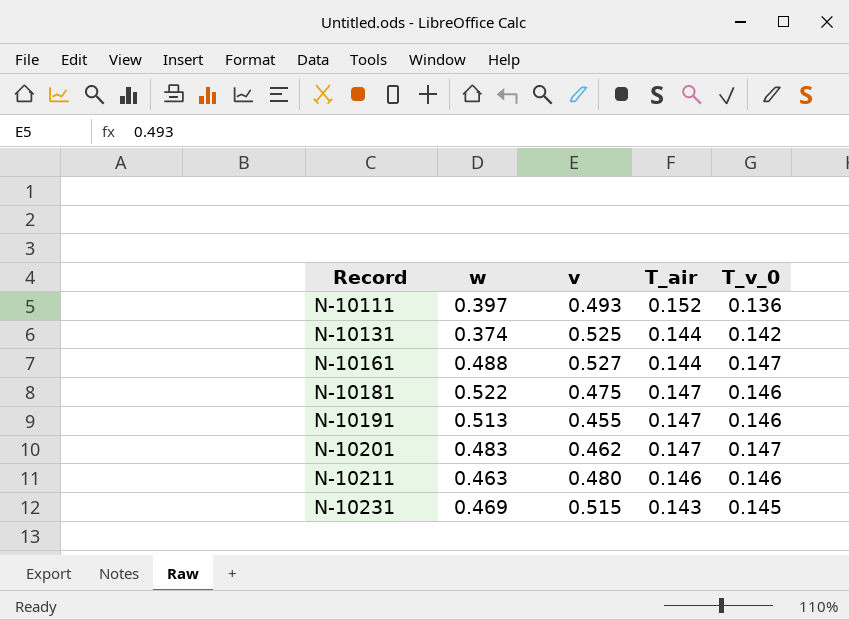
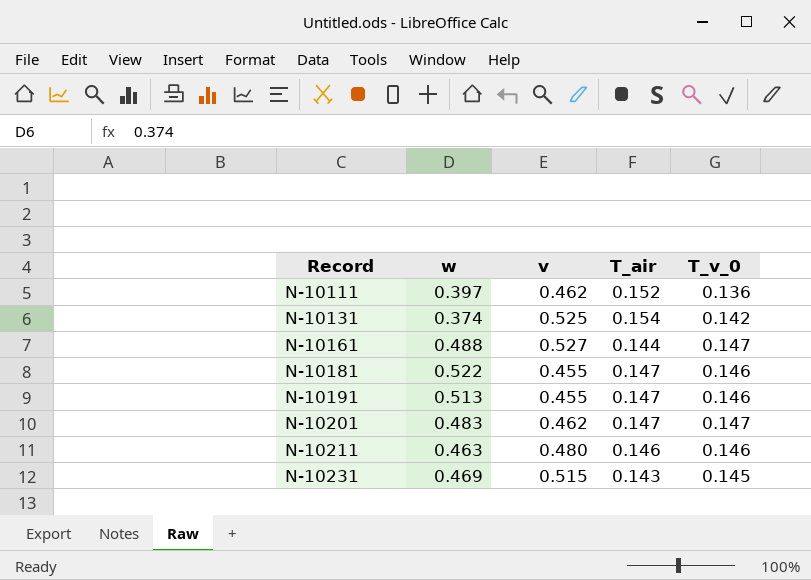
N-10111 | v: 0.493 -> 0.462
N-10131 | T_air: 0.144 -> 0.154
N-10181 | v: 0.475 -> 0.455

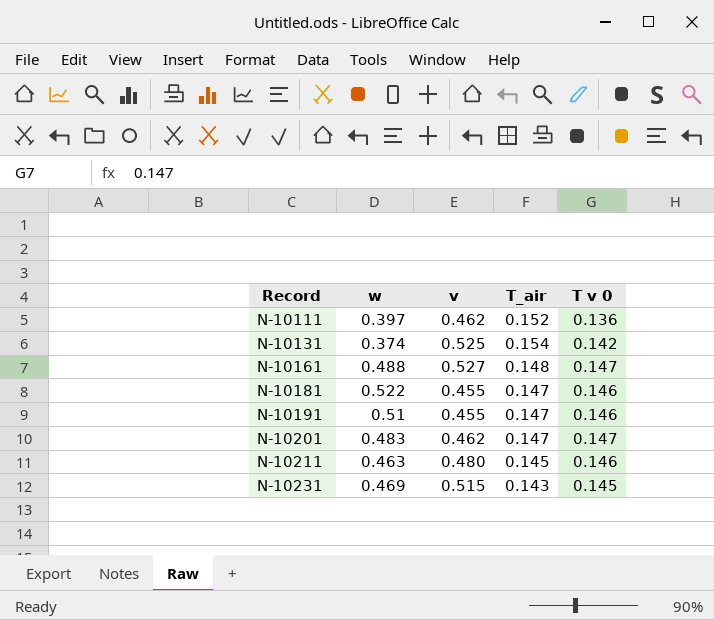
column name: T_v_0 -> T v 0
N-10161 | T_air: 0.144 -> 0.148
N-10191 | w: 0.513 -> 0.51
N-10211 | T_air: 0.146 -> 0.145

